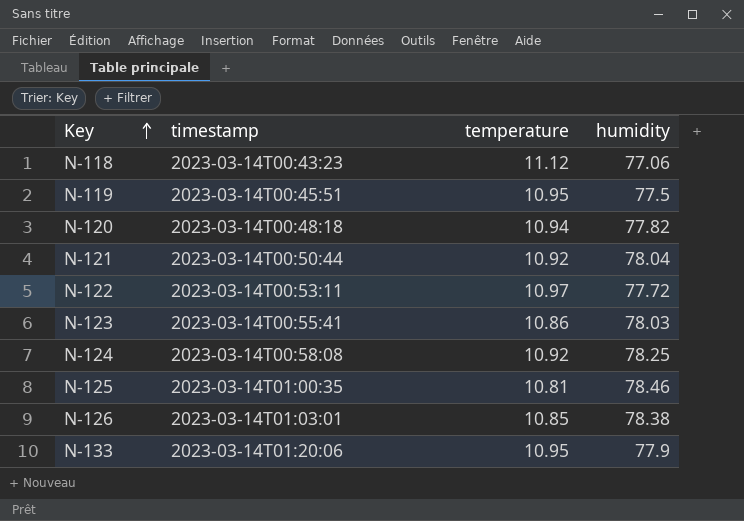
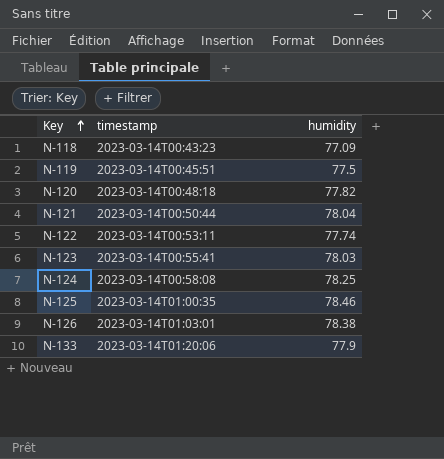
column temperature | position: 3 -> none
N-118 | humidity: 77.06 -> 77.09
N-122 | humidity: 77.72 -> 77.74

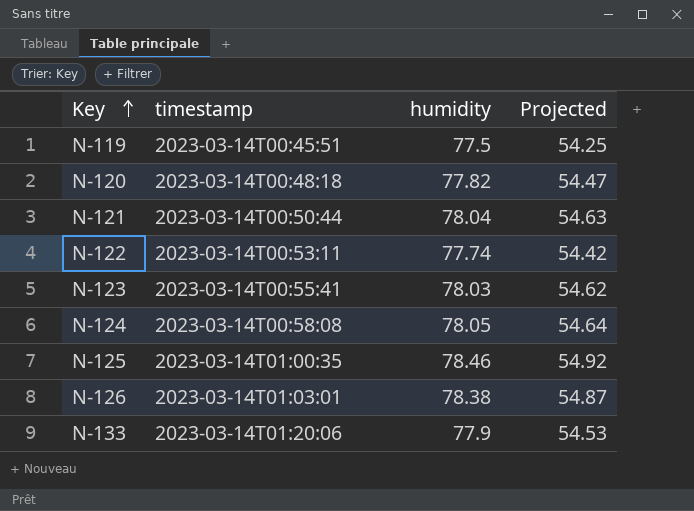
column Projected | formula: none -> [humidity] * 0.7
row N-118: 2023-03-14T00:43:23 | 77.09 -> none
N-124 | humidity: 78.25 -> 78.05

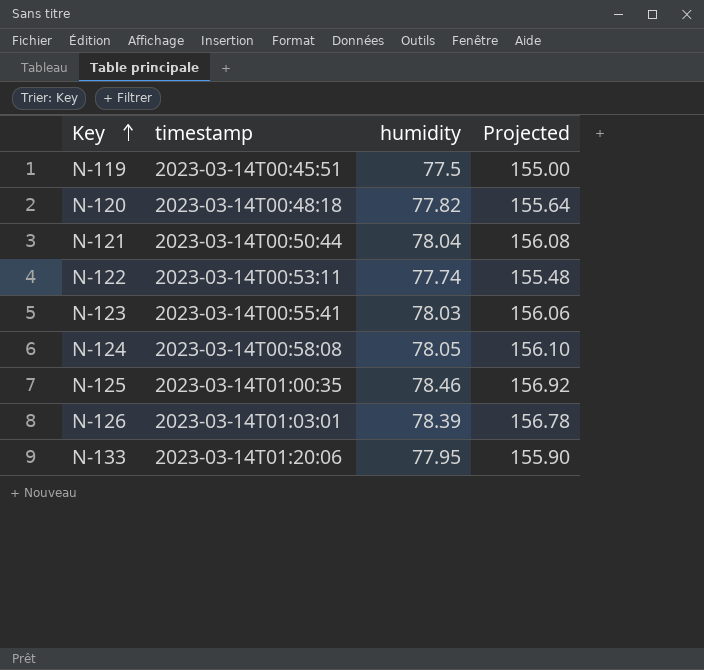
column Projected | formula: [humidity] * 0.7 -> [humidity] * 2
N-126 | humidity: 78.38 -> 78.39
N-133 | humidity: 77.9 -> 77.95

